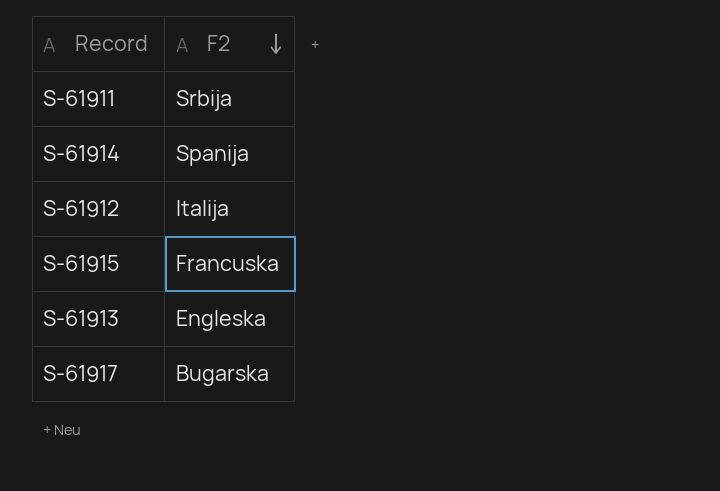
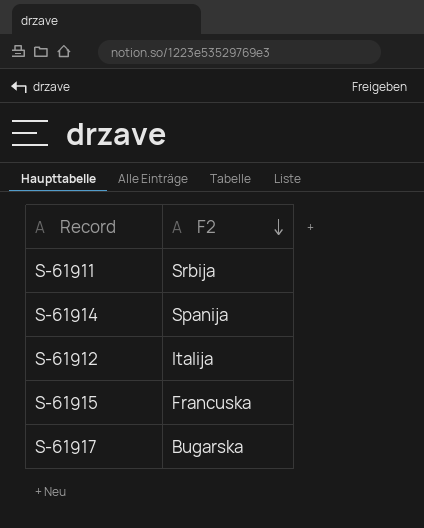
row S-61913: Engleska -> none

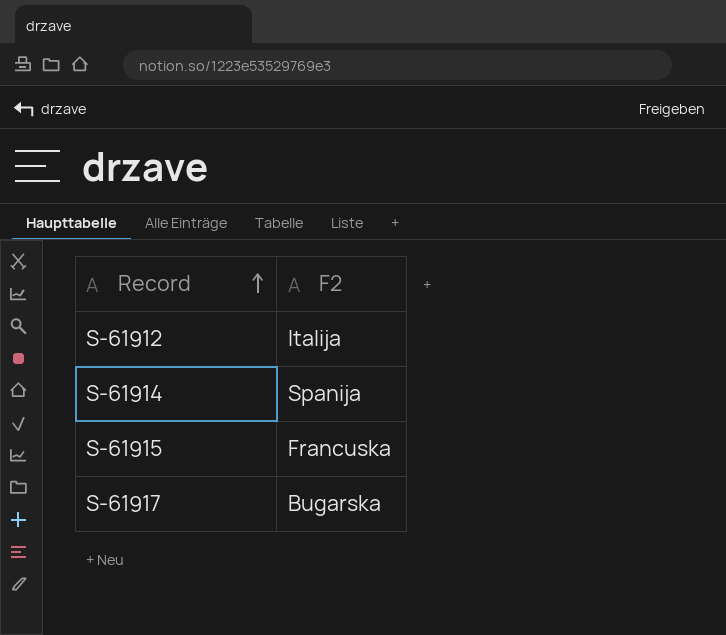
row order: F2 descending -> Record ascending
row S-61911: Srbija -> none

